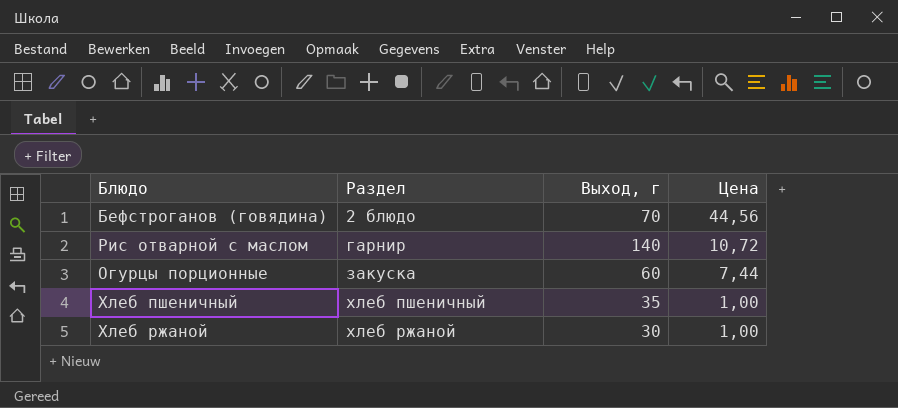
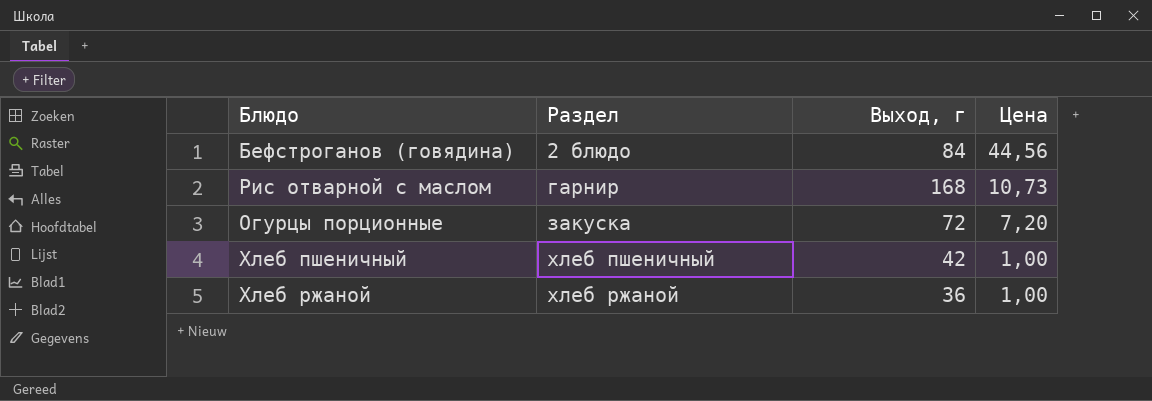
Бефстроганов (говядина) | Выход, г: 70 -> 84
Рис отварной с маслом | Выход, г: 140 -> 168
Рис отварной с маслом | Цена: 10,72 -> 10,73
Огурцы порционные | Выход, г: 60 -> 72
Огурцы порционные | Цена: 7,44 -> 7,20
Хлеб пшеничный | Выход, г: 35 -> 42
Хлеб ржаной | Выход, г: 30 -> 36

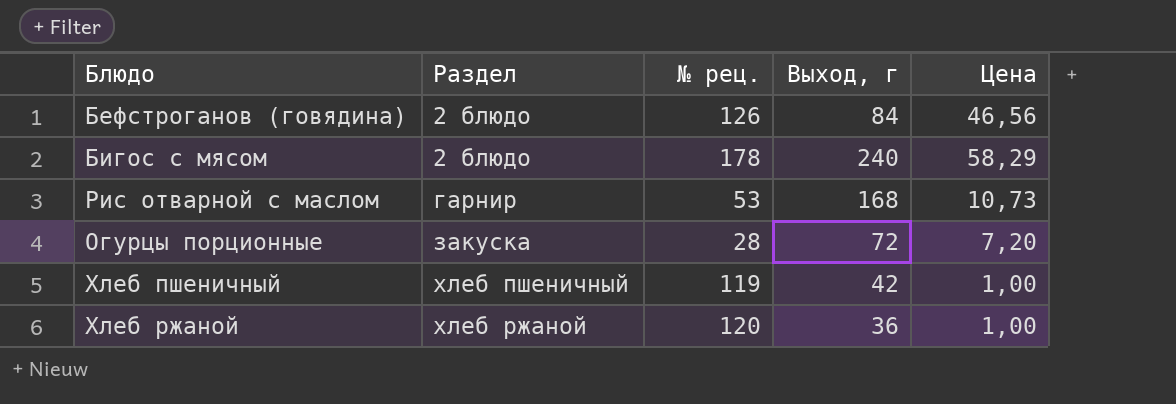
column № рец. | position: none -> 3
Бефстроганов (говядина) | Цена: 44,56 -> 46,56
row Бигос с мясом: none -> 2 блюдо | 178 | 240 | 58,29

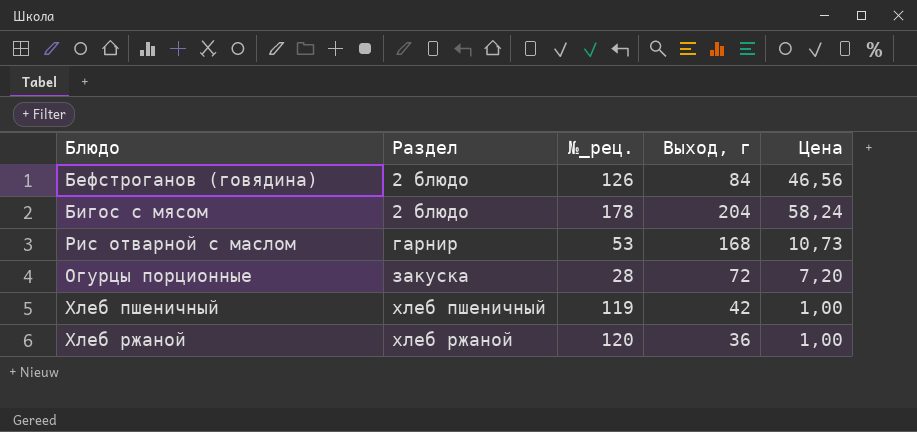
column name: № рец. -> №_рец.
Бигос с мясом | Выход, г: 240 -> 204
Бигос с мясом | Цена: 58,29 -> 58,24

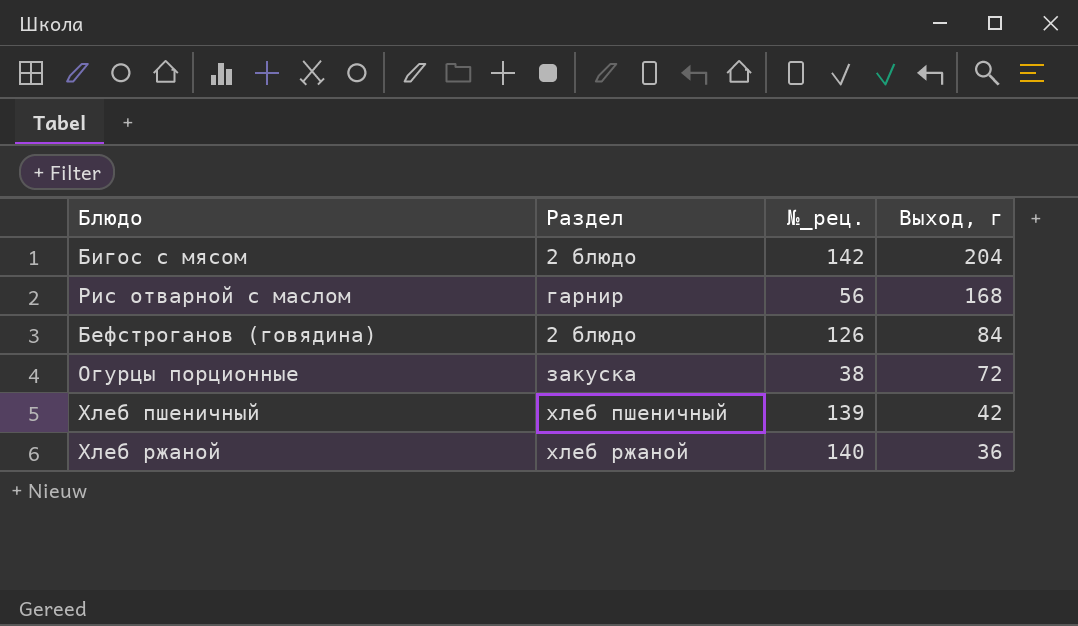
row order: Раздел ascending -> Выход, г descending
column Цена | position: 5 -> none
Бигос с мясом | №_рец.: 178 -> 142
Рис отварной с маслом | №_рец.: 53 -> 56
Огурцы порционные | №_рец.: 28 -> 38
Хлеб пшеничный | №_рец.: 119 -> 139
Хлеб ржаной | №_рец.: 120 -> 140

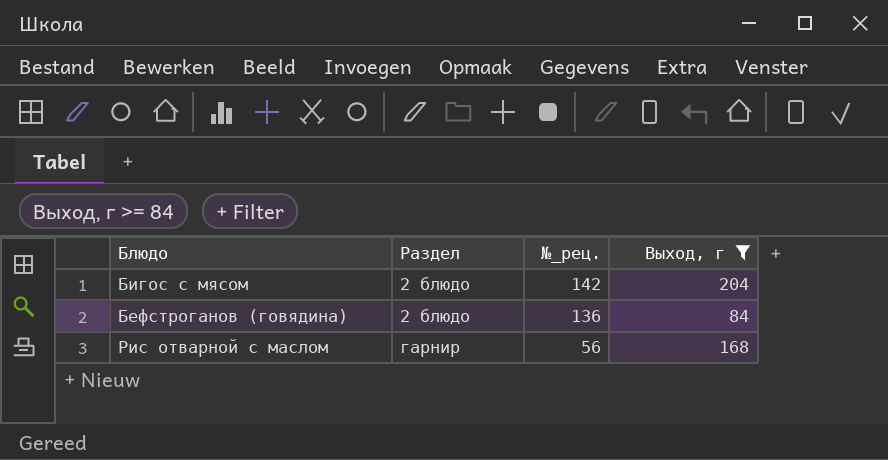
filter: none -> Выход, г >= 84
row order: Выход, г descending -> Раздел ascending
Бефстроганов (говядина) | №_рец.: 126 -> 136

